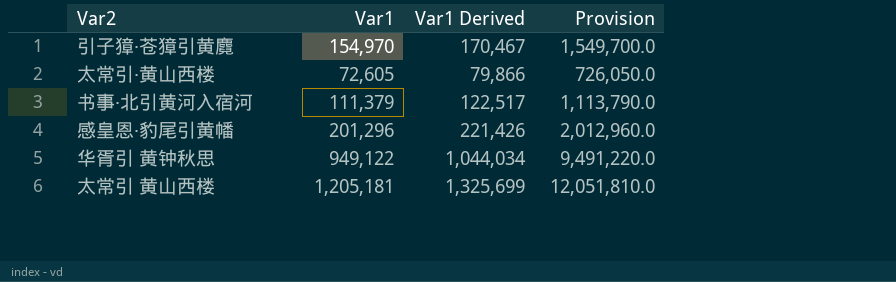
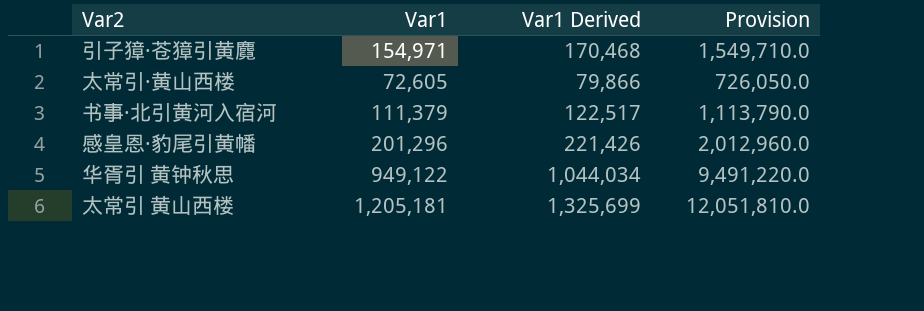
引子獐·苍獐引黄麑 | Var1: 154,970 -> 154,971
引子獐·苍獐引黄麑 | Var1 Derived: 170,467 -> 170,468
引子獐·苍獐引黄麑 | Provision: 1,549,700.0 -> 1,549,710.0

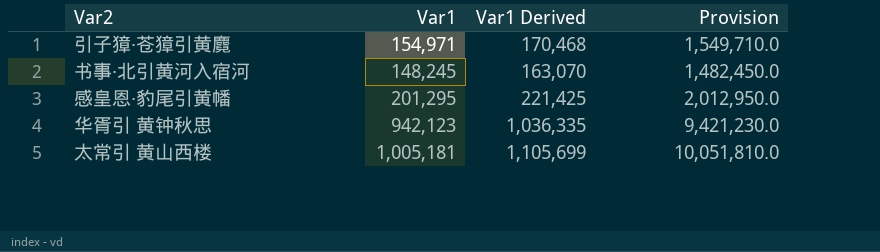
row 太常引·黄山西楼: 72,605 | 79,866 | 726,050.0 -> none
书事·北引黄河入宿河 | Var1: 111,379 -> 148,245
书事·北引黄河入宿河 | Var1 Derived: 122,517 -> 163,070
书事·北引黄河入宿河 | Provision: 1,113,790.0 -> 1,482,450.0
感皇恩·豹尾引黄幡 | Var1: 201,296 -> 201,295
感皇恩·豹尾引黄幡 | Var1 Derived: 221,426 -> 221,425
感皇恩·豹尾引黄幡 | Provision: 2,012,960.0 -> 2,012,950.0
华胥引 黄钟秋思 | Var1: 949,122 -> 942,123
华胥引 黄钟秋思 | Var1 Derived: 1,044,034 -> 1,036,335
华胥引 黄钟秋思 | Provision: 9,491,220.0 -> 9,421,230.0
太常引 黄山西楼 | Var1: 1,205,181 -> 1,005,181
太常引 黄山西楼 | Var1 Derived: 1,325,699 -> 1,105,699
太常引 黄山西楼 | Provision: 12,051,810.0 -> 10,051,810.0

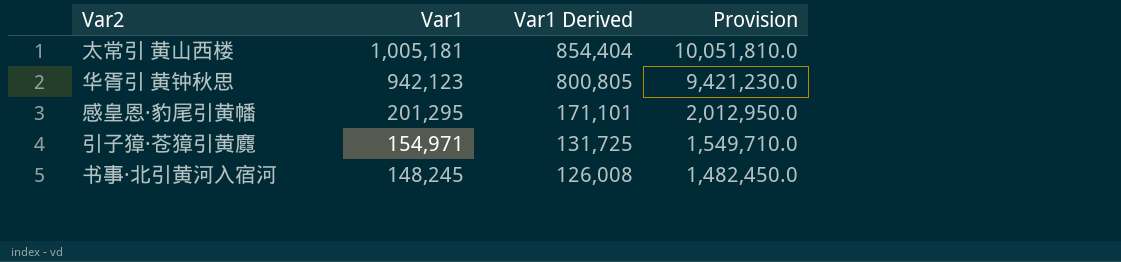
row order: none -> Var1 descending
column Var1 Derived | formula: [Var1] * 1.1 -> [Var1] * 0.85

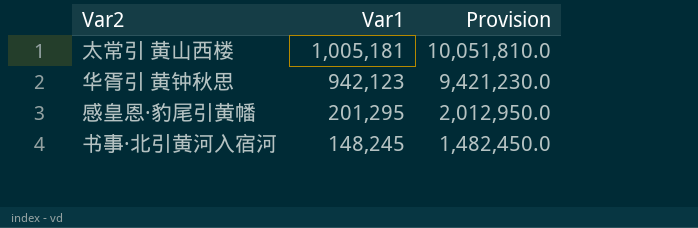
column Var1 Derived | formula: [Var1] * 0.85 -> none
row 引子獐·苍獐引黄麑: 154,971 | 131,725 | 1,549,710.0 -> none

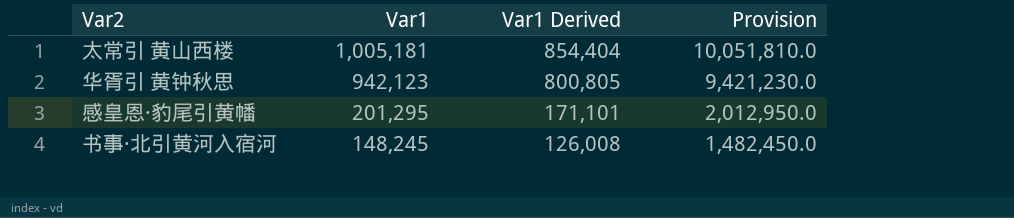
column Var1 Derived | formula: none -> [Var1] * 0.85

